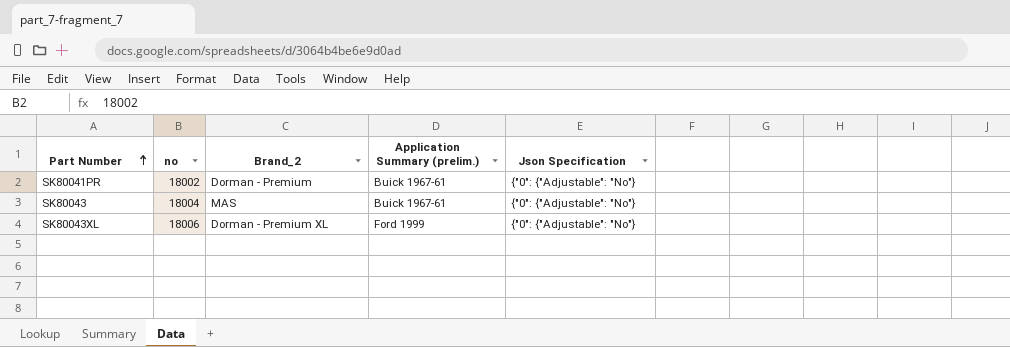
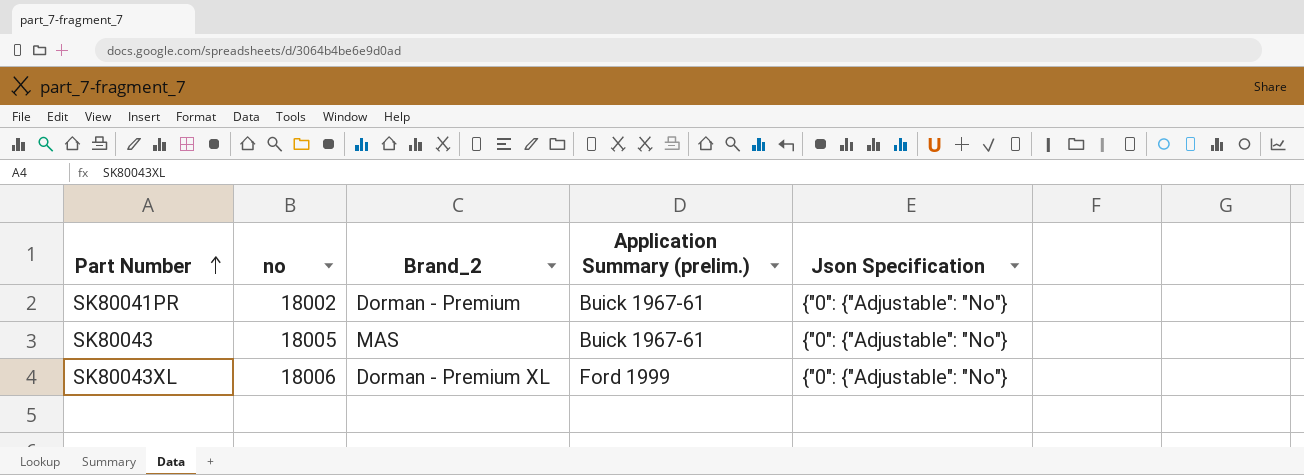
SK80043 | no: 18004 -> 18005

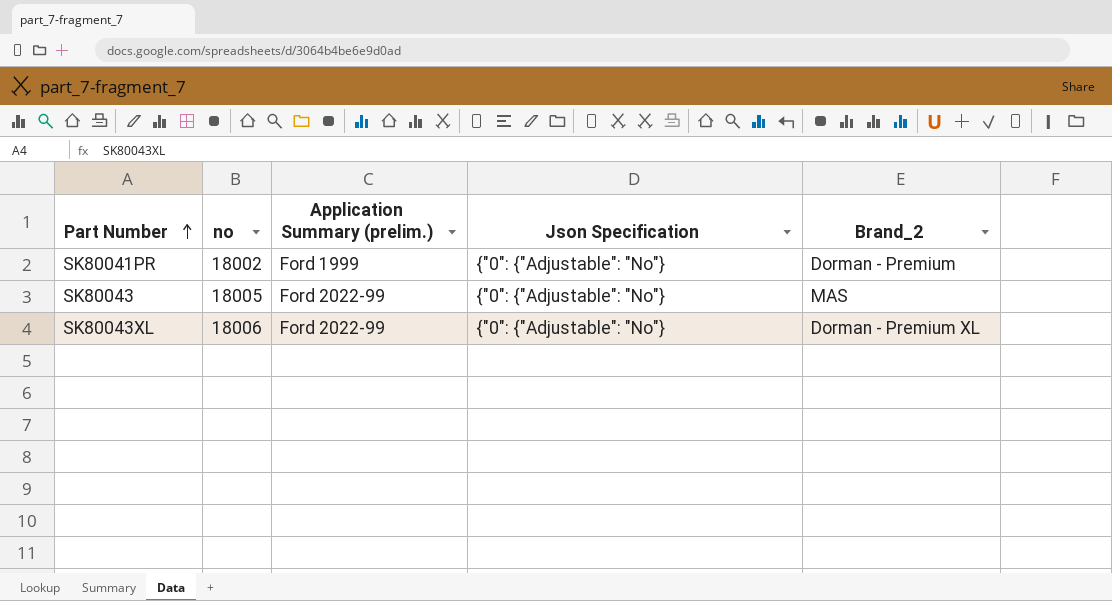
column Brand_2 | position: 3 -> 5
SK80041PR | Application Summary (prelim.): Buick 1967-61 -> Ford 1999
SK80043 | Application Summary (prelim.): Buick 1967-61 -> Ford 2022-99
SK80043XL | Application Summary (prelim.): Ford 1999 -> Ford 2022-99

